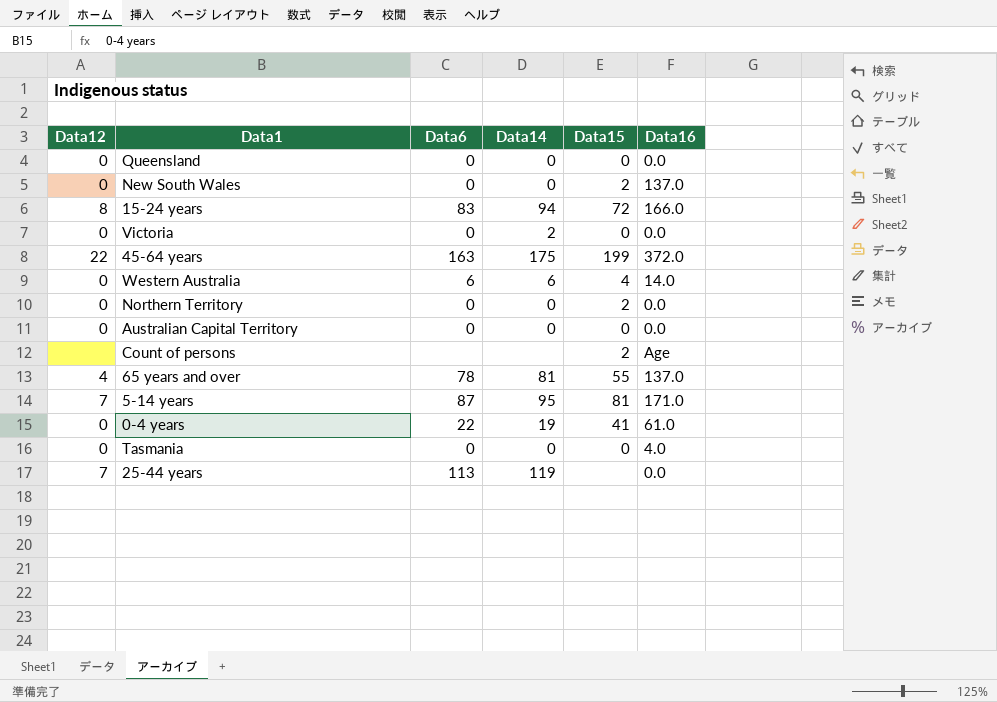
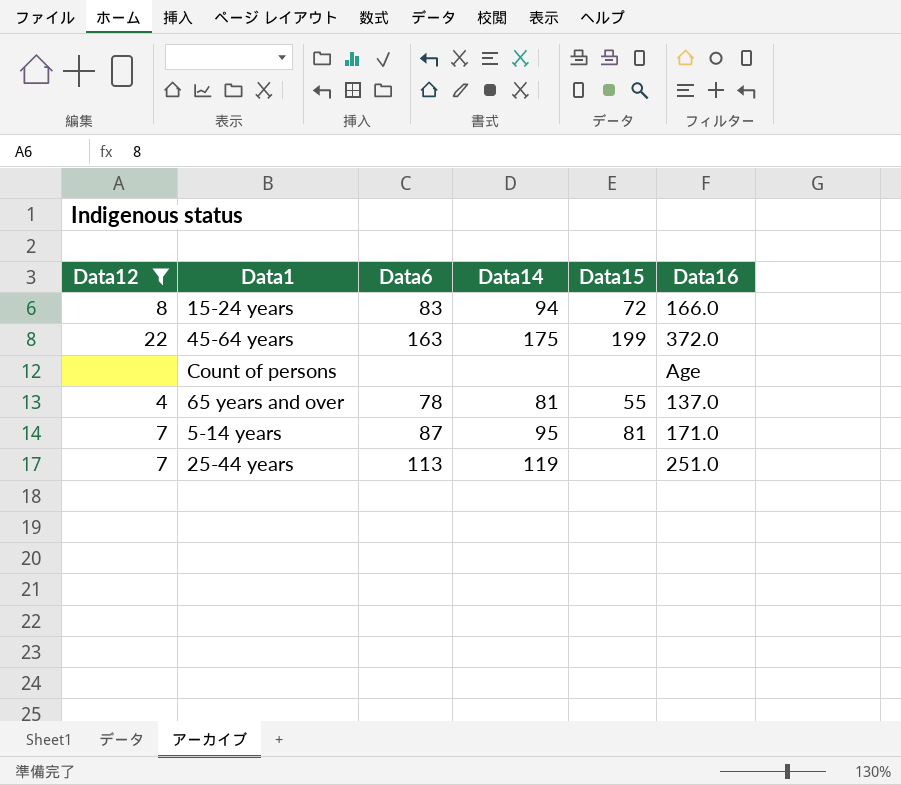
filter: none -> Data12 != 0
Count of persons | Data15: 2 -> none
25-44 years | Data16: 0.0 -> 251.0

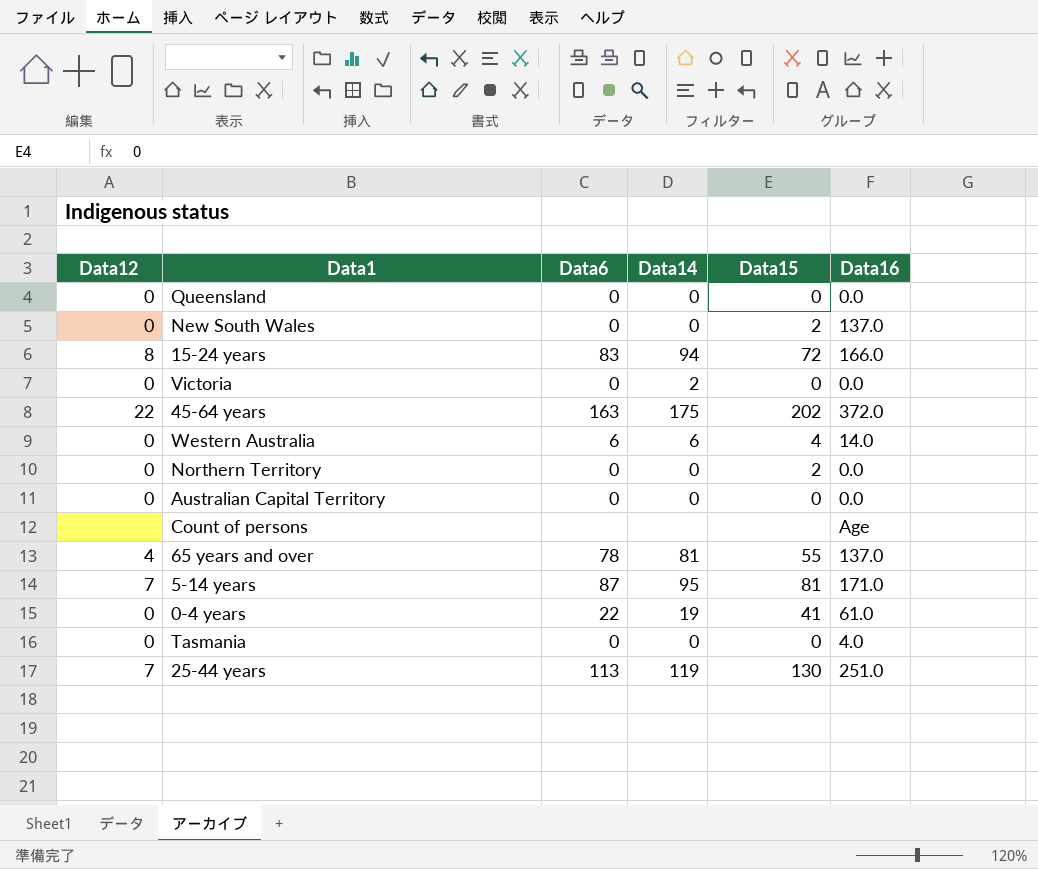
filter: Data12 != 0 -> none
45-64 years | Data15: 199 -> 202
25-44 years | Data15: none -> 130

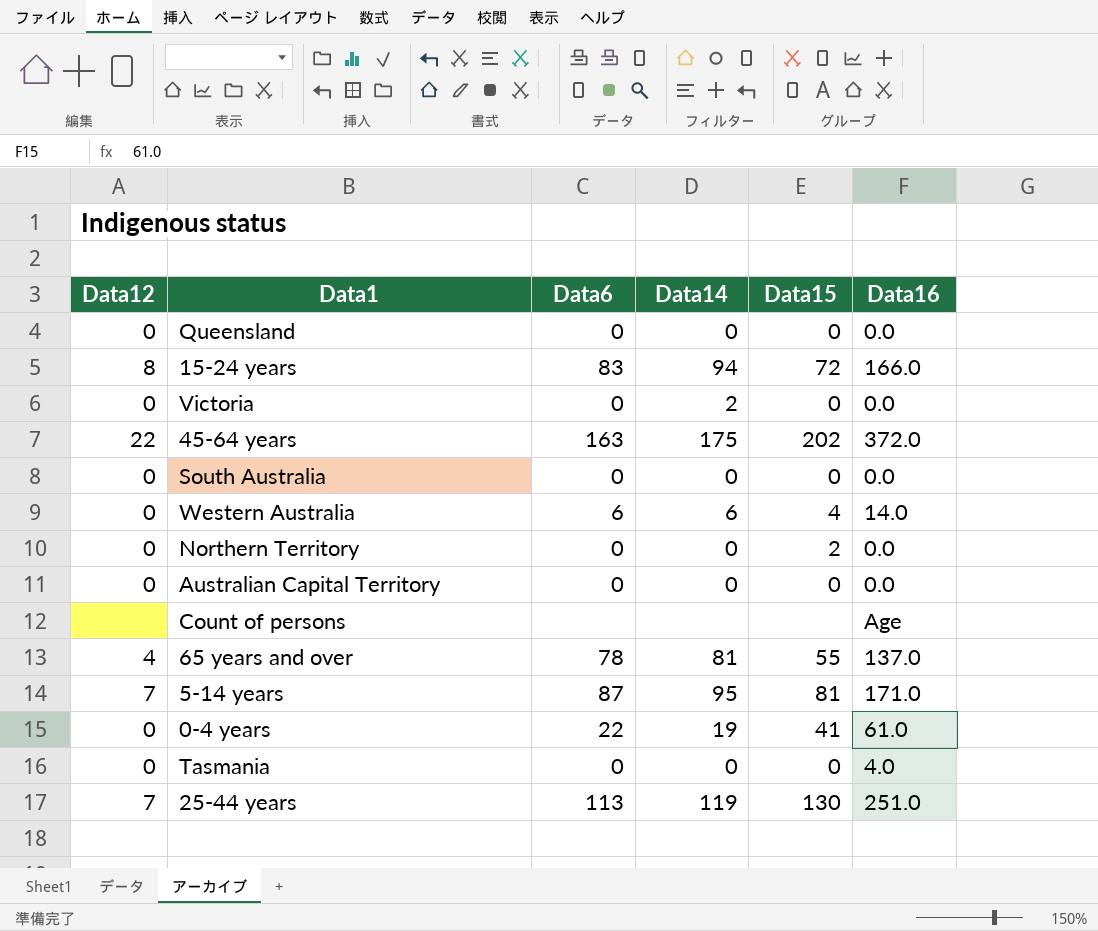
row New South Wales: 0 | 0 | 0 | 2 | 137.0 -> none
row South Australia: none -> 0 | 0 | 0 | 0 | 0.0

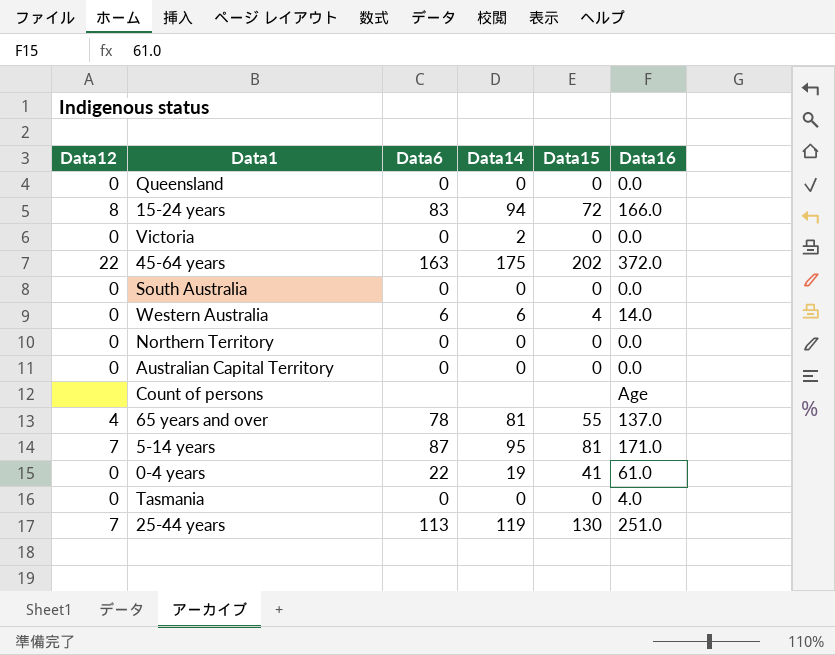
Northern Territory | Data15: 2 -> 0

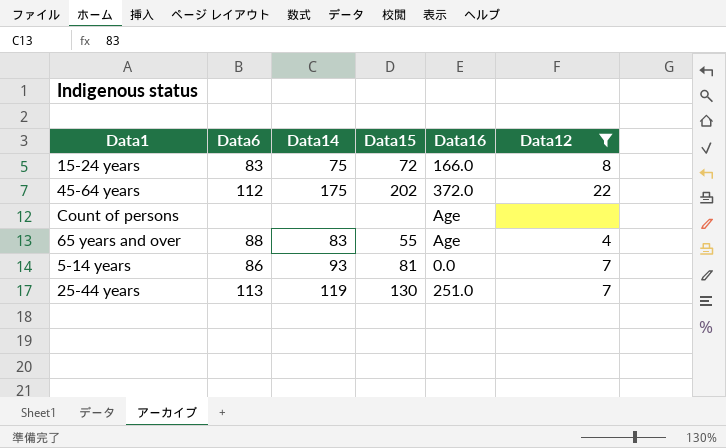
filter: none -> Data12 != 0
column Data12 | position: 1 -> 6
15-24 years | Data14: 94 -> 75
45-64 years | Data6: 163 -> 112
65 years and over | Data6: 78 -> 88
65 years and over | Data14: 81 -> 83
65 years and over | Data16: 137.0 -> Age
5-14 years | Data6: 87 -> 86
5-14 years | Data14: 95 -> 93
5-14 years | Data16: 171.0 -> 0.0

